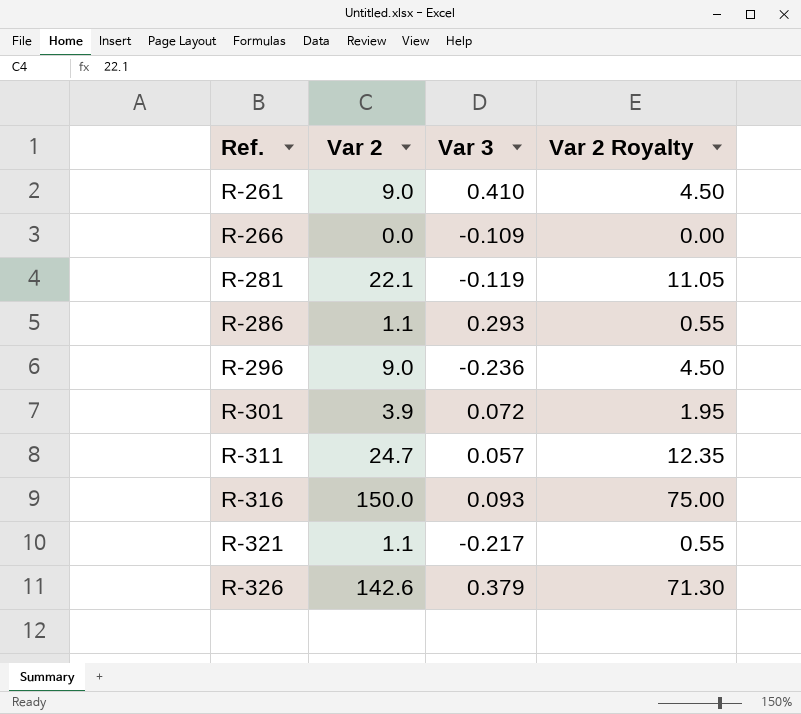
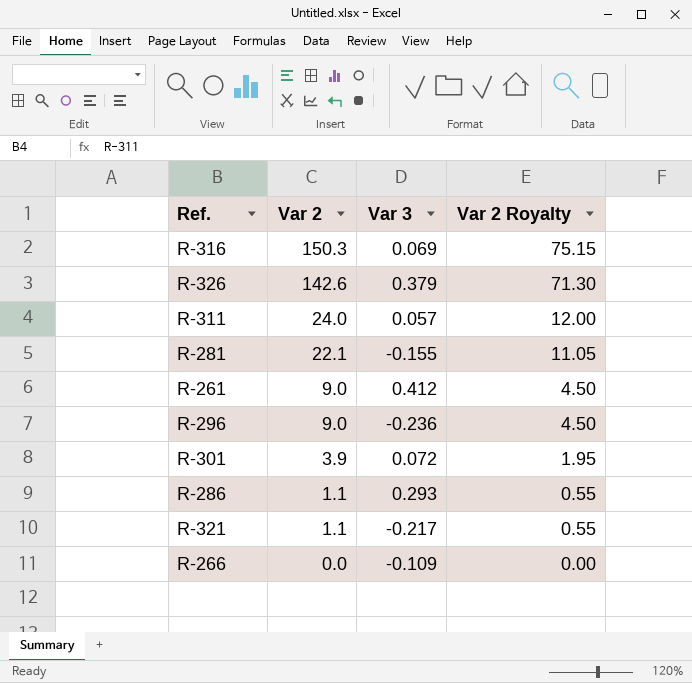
row order: Ref. ascending -> Var 2 descending
R-316 | Var 2: 150.0 -> 150.3
R-316 | Var 3: 0.093 -> 0.069
R-316 | Var 2 Royalty: 75.00 -> 75.15
R-311 | Var 2: 24.7 -> 24.0
R-311 | Var 2 Royalty: 12.35 -> 12.00
R-281 | Var 3: -0.119 -> -0.155
R-261 | Var 3: 0.410 -> 0.412

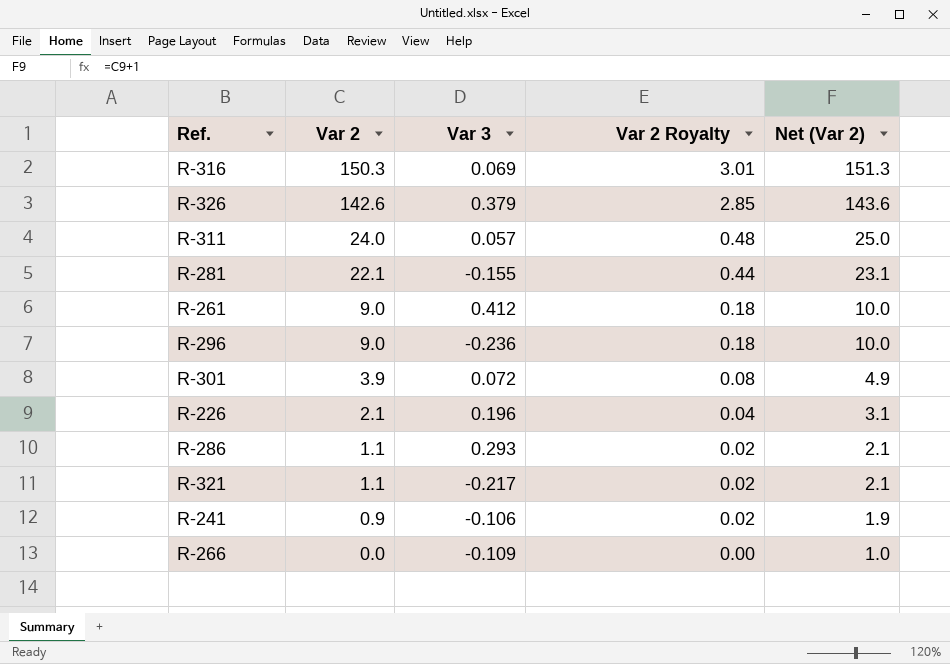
column Var 2 Royalty | formula: [Var 2] * 0.5 -> [Var 2] * 0.02
column Net (Var 2) | formula: none -> [Var 2] + 1
row R-226: none -> 2.1 | 0.196 | 0.04 | 3.1
row R-241: none -> 0.9 | -0.106 | 0.02 | 1.9

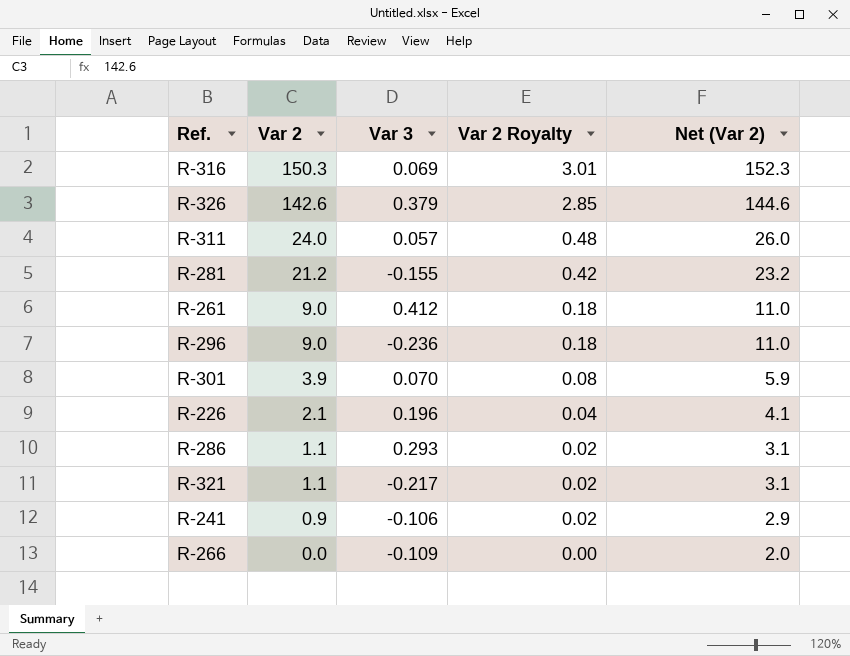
column Net (Var 2) | formula: [Var 2] + 1 -> [Var 2] + 2
R-281 | Var 2: 22.1 -> 21.2
R-281 | Var 2 Royalty: 0.44 -> 0.42
R-301 | Var 3: 0.072 -> 0.070

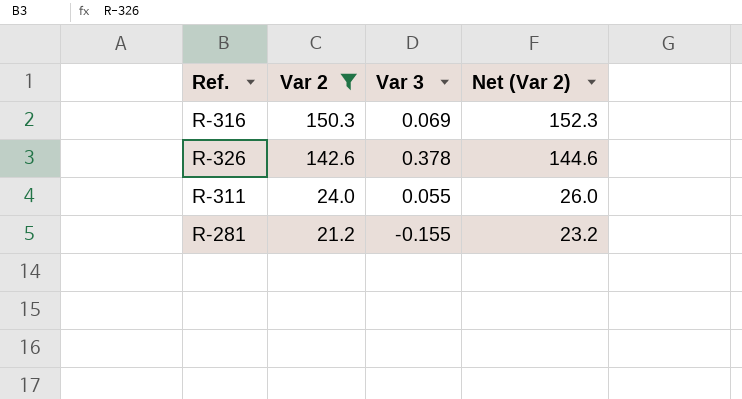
filter: none -> Var 2 >= 21.2
column Var 2 Royalty | formula: [Var 2] * 0.02 -> none
R-326 | Var 3: 0.379 -> 0.378
R-311 | Var 3: 0.057 -> 0.055

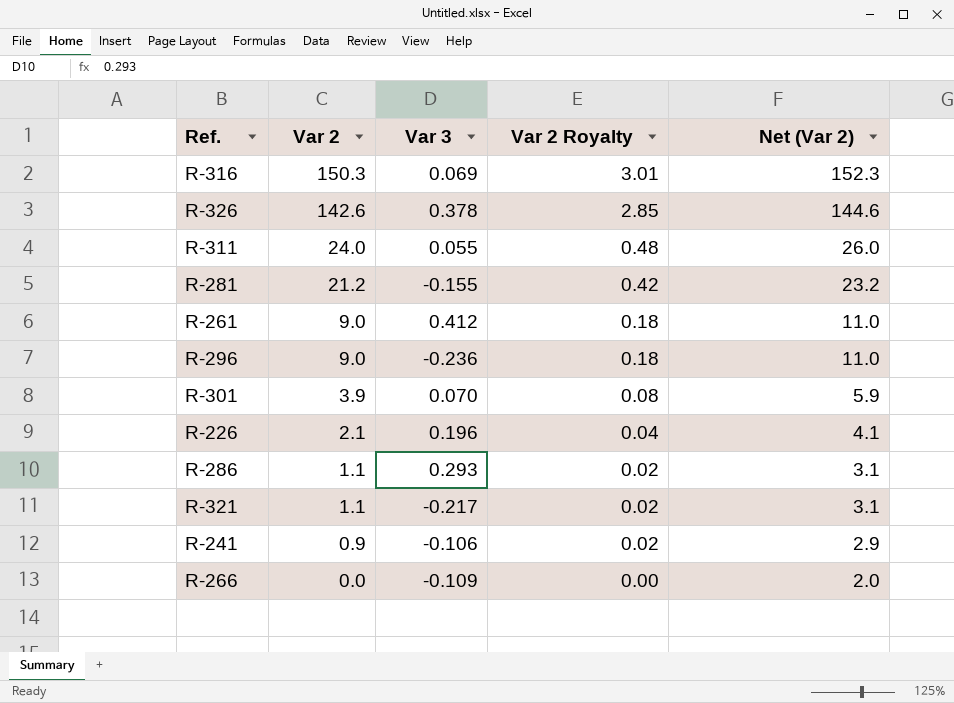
filter: Var 2 >= 21.2 -> none
column Var 2 Royalty | formula: none -> [Var 2] * 0.02

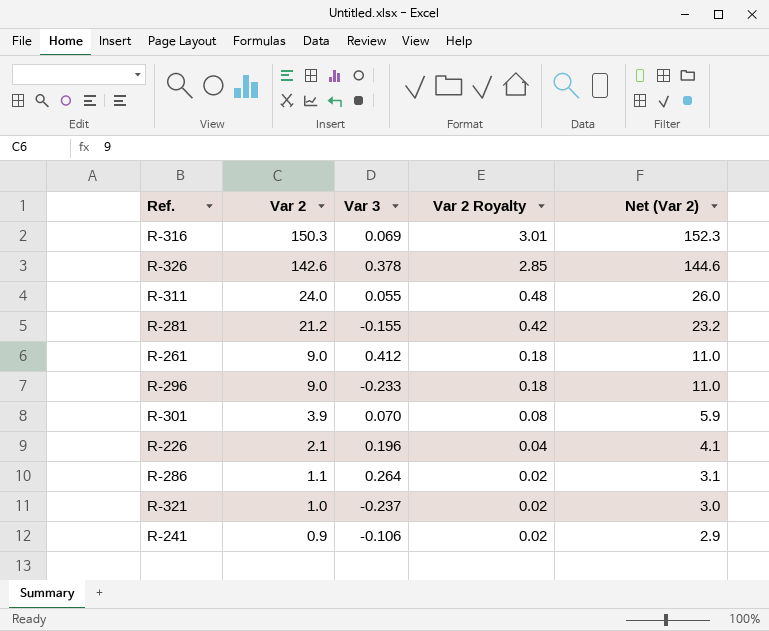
row R-266: 0.0 | -0.109 | 0.00 | 2.0 -> none
R-296 | Var 3: -0.236 -> -0.233
R-286 | Var 3: 0.293 -> 0.264
R-321 | Var 2: 1.1 -> 1.0
R-321 | Var 3: -0.217 -> -0.237
R-321 | Net (Var 2): 3.1 -> 3.0

